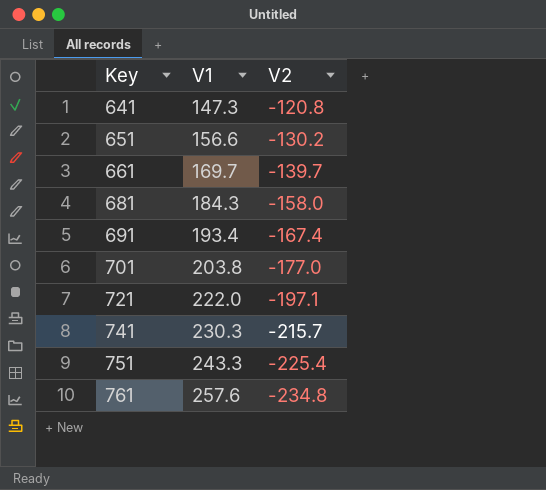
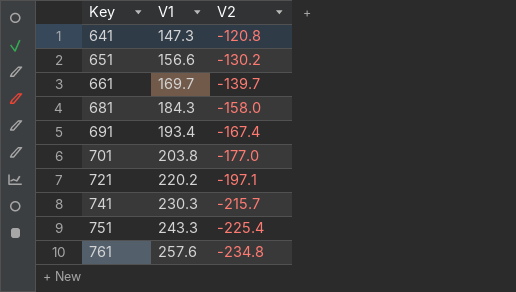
721 | V1: 222.0 -> 220.2

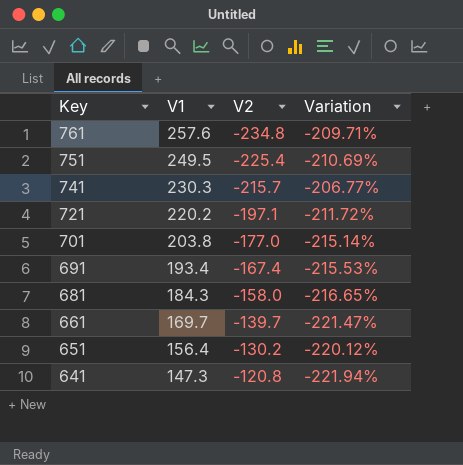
row order: Key ascending -> Key descending
column Variation | formula: none -> ([V1] - [V2]) / [V2]
751 | V1: 243.3 -> 249.5
651 | V1: 156.6 -> 156.4

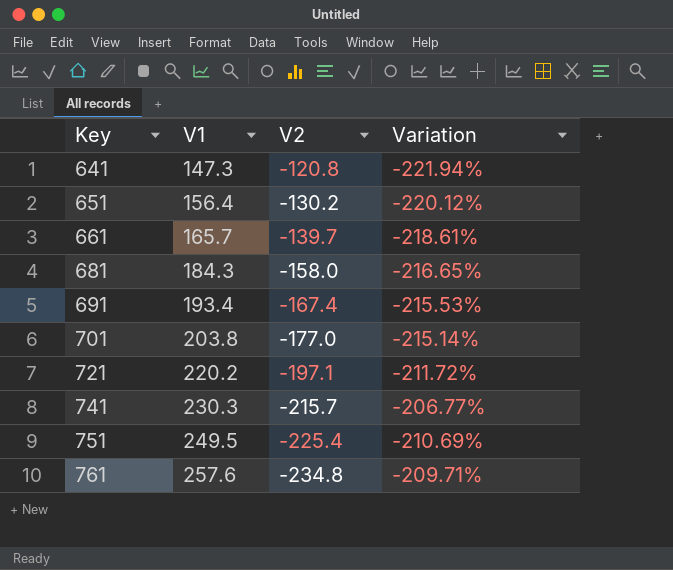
row order: Key descending -> Key ascending
661 | V1: 169.7 -> 165.7
661 | Variation: -221.47% -> -218.61%

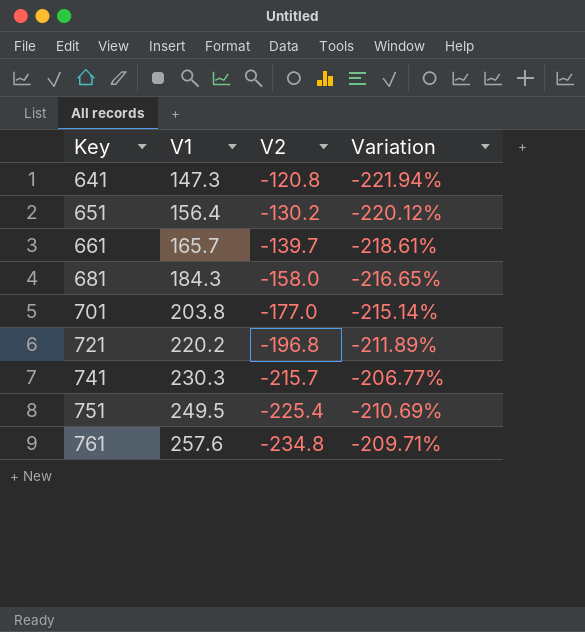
row 691: 193.4 | -167.4 | -215.53% -> none
721 | V2: -197.1 -> -196.8
721 | Variation: -211.72% -> -211.89%

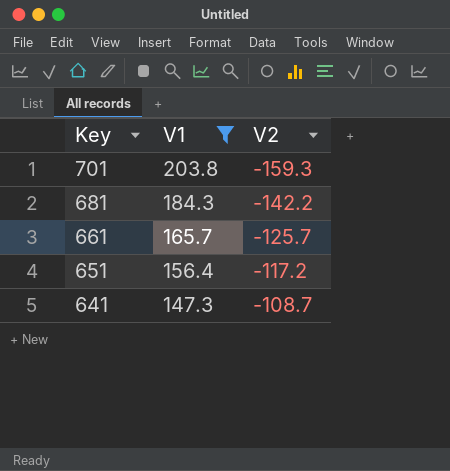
filter: none -> V1 <= 203.8
row order: Key ascending -> Key descending
column Variation | formula: ([V1] - [V2]) / [V2] -> none
701 | V2: -177.0 -> -159.3
681 | V2: -158.0 -> -142.2
661 | V2: -139.7 -> -125.7
651 | V2: -130.2 -> -117.2
641 | V2: -120.8 -> -108.7

